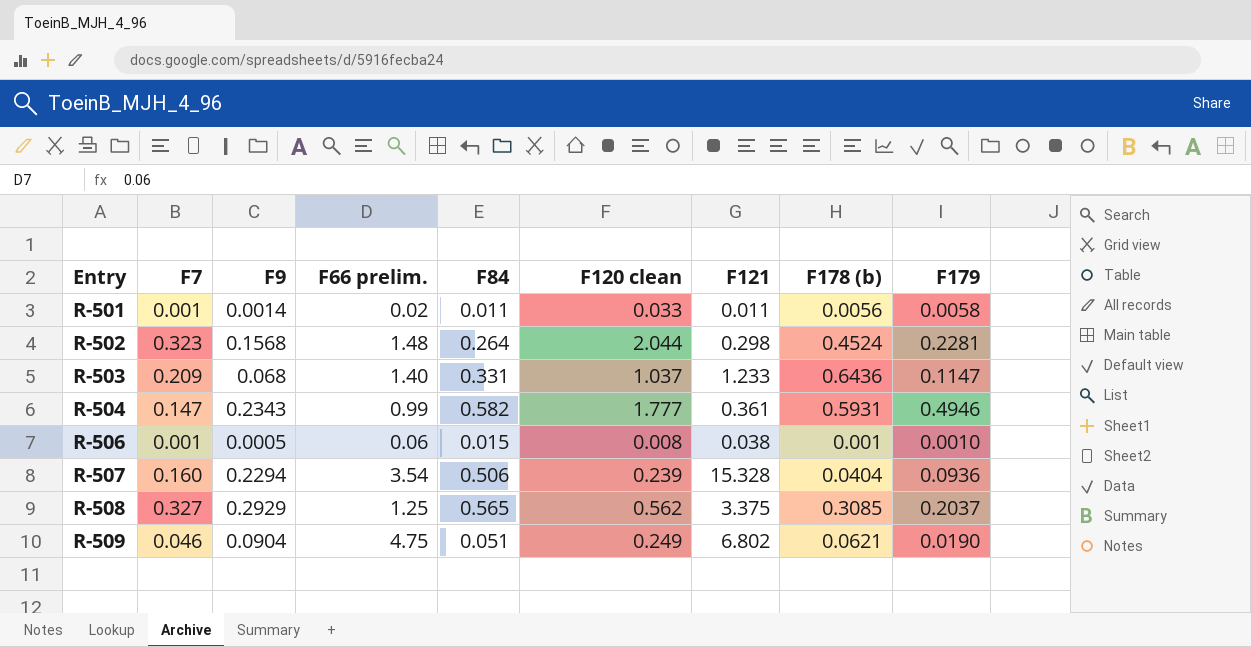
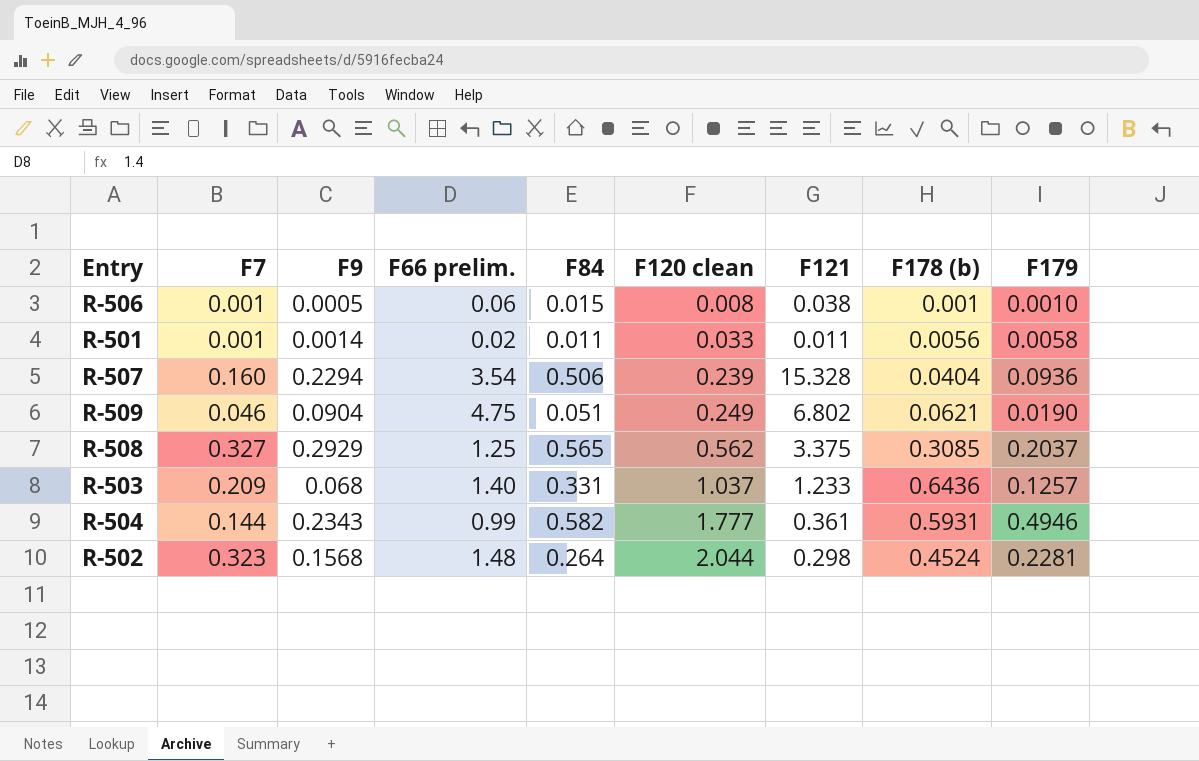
row order: Entry ascending -> F120 clean ascending
R-503 | F179: 0.1147 -> 0.1257
R-504 | F7: 0.147 -> 0.144

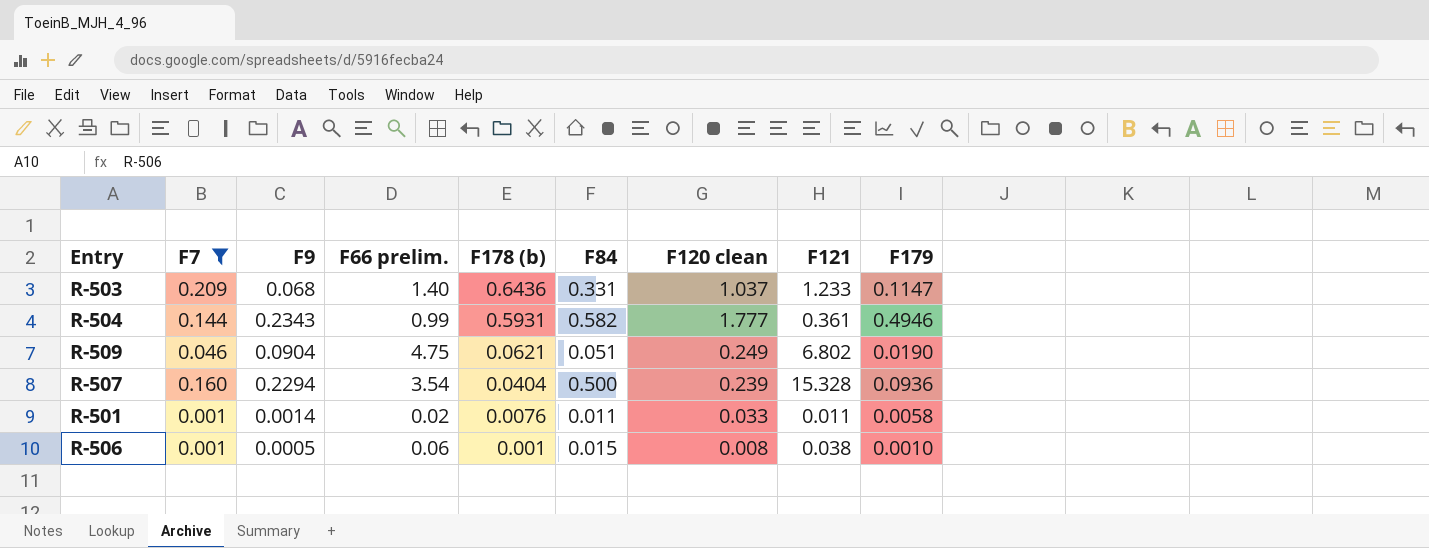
filter: none -> F7 <= 0.209
row order: F120 clean ascending -> F178 (b) descending
column F178 (b) | position: 8 -> 5
R-503 | F179: 0.1257 -> 0.1147
R-507 | F84: 0.506 -> 0.500
R-501 | F178 (b): 0.0056 -> 0.0076

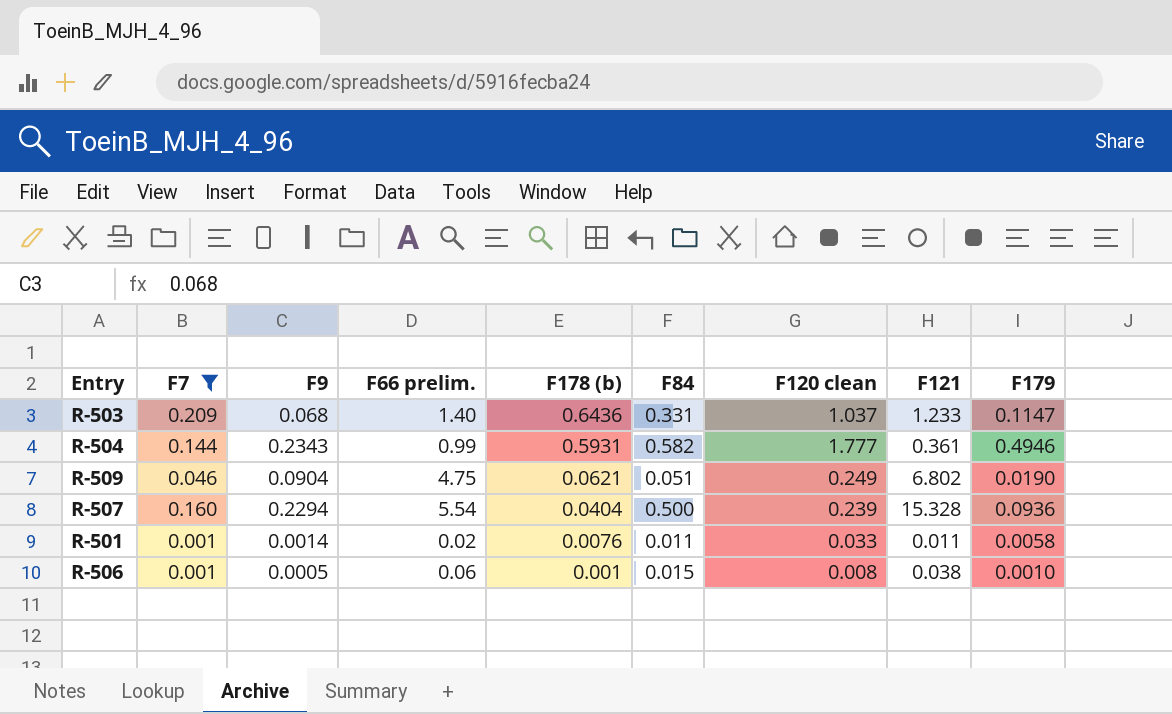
R-507 | F66 prelim.: 3.54 -> 5.54

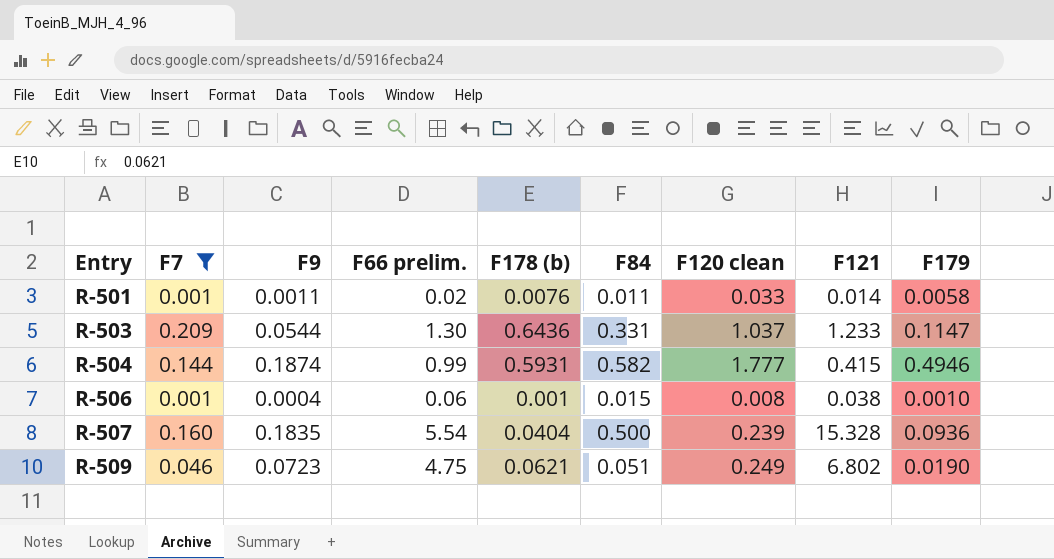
row order: F178 (b) descending -> Entry ascending
R-501 | F9: 0.0014 -> 0.0011
R-501 | F121: 0.011 -> 0.014
R-503 | F9: 0.068 -> 0.0544
R-503 | F66 prelim.: 1.40 -> 1.30
R-504 | F9: 0.2343 -> 0.1874
R-504 | F121: 0.361 -> 0.415
R-506 | F9: 0.0005 -> 0.0004
R-507 | F9: 0.2294 -> 0.1835
R-509 | F9: 0.0904 -> 0.0723

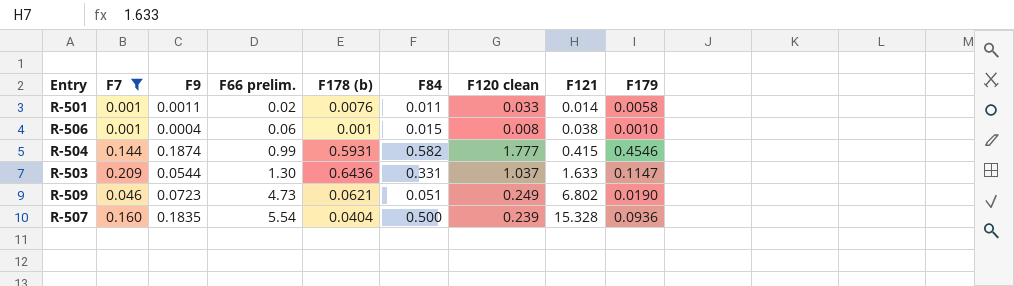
row order: Entry ascending -> F66 prelim. ascending
R-504 | F179: 0.4946 -> 0.4546
R-503 | F121: 1.233 -> 1.633
R-509 | F66 prelim.: 4.75 -> 4.73

